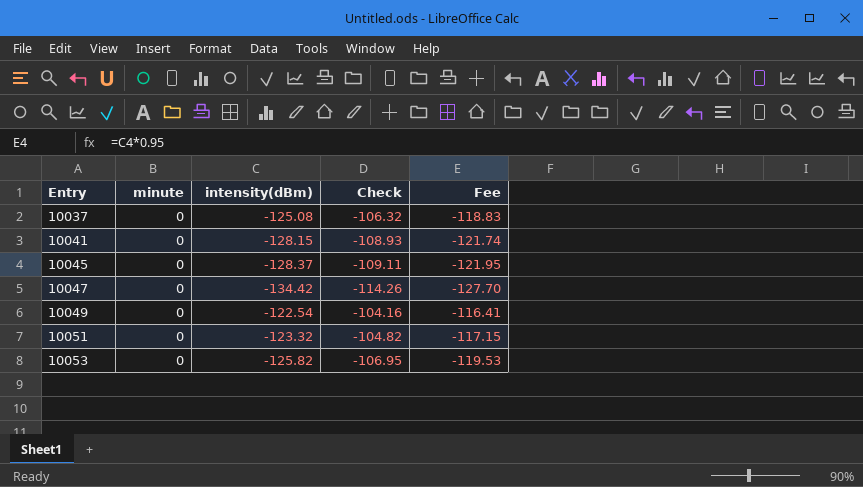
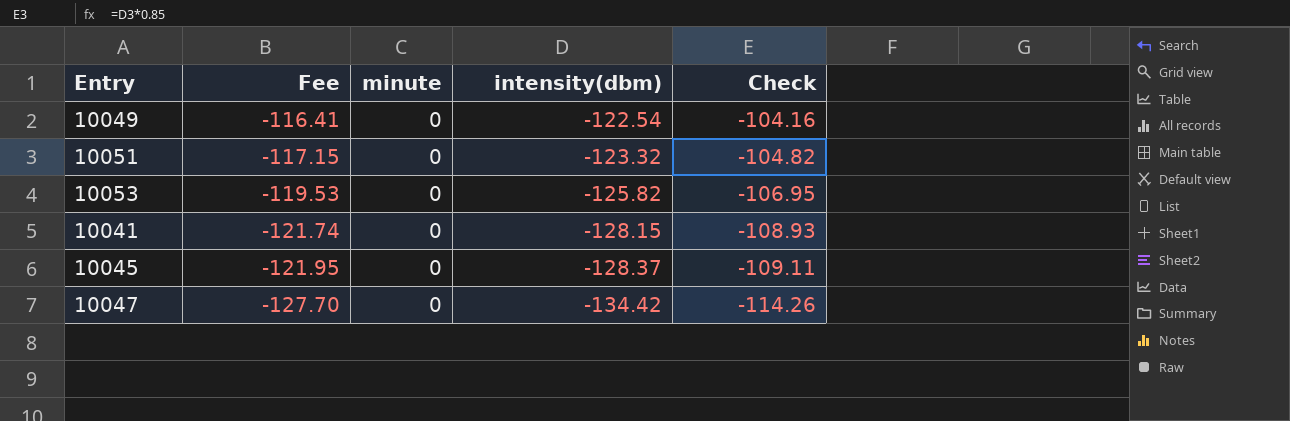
row order: Entry ascending -> Fee descending
column Fee | position: 5 -> 2
column name: intensity(dBm) -> intensity(dbm)
row 10037: 0 | -125.08 | -106.32 | -118.83 -> none

